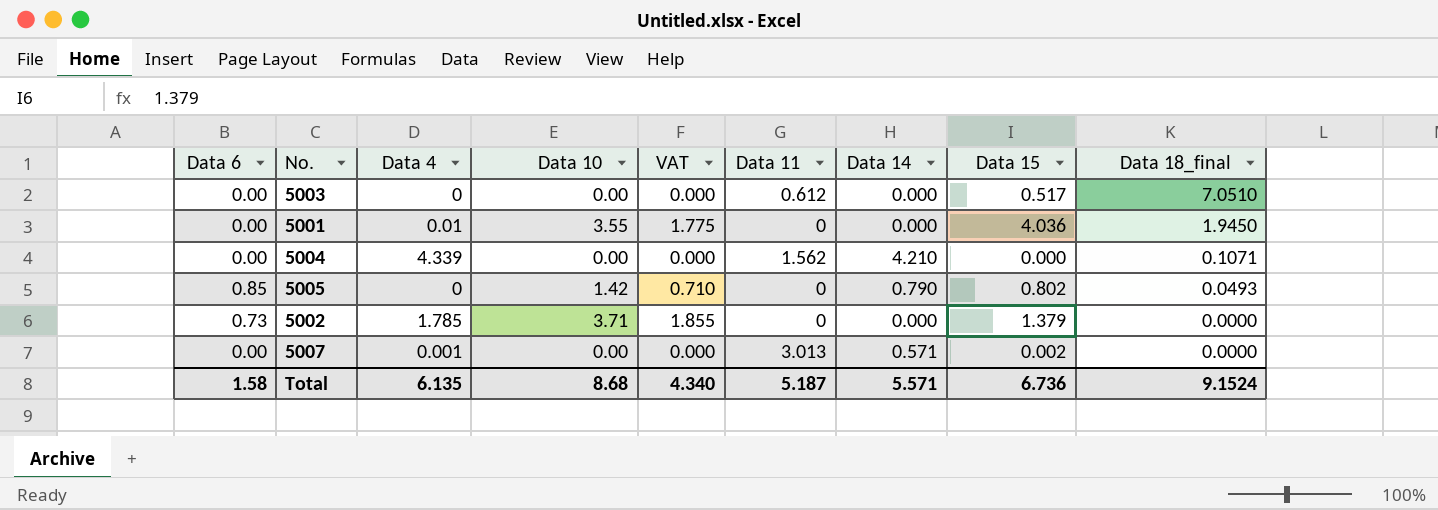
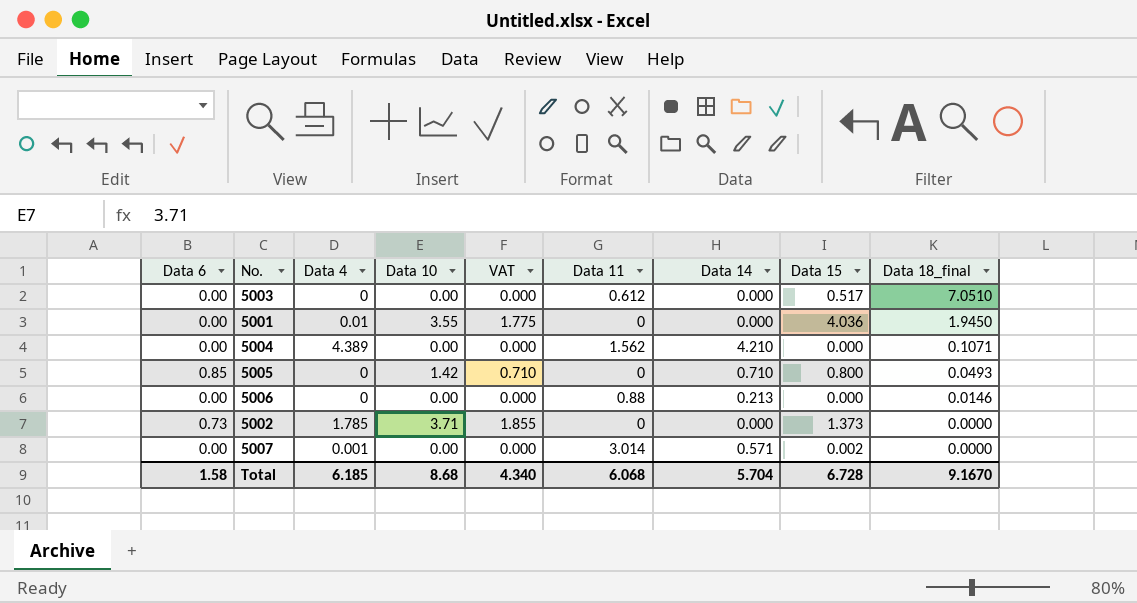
5004 | Data 4: 4.339 -> 4.389
5005 | Data 14: 0.790 -> 0.710
5005 | Data 15: 0.802 -> 0.800
row 5006: none -> 0.00 | 0 | 0.00 | 0.000 | 0.88 | 0.213 | 0.000 | 0.0146
5002 | Data 15: 1.379 -> 1.373
5007 | Data 11: 3.013 -> 3.014
Total | Data 4: 6.135 -> 6.185
Total | Data 11: 5.187 -> 6.068
Total | Data 14: 5.571 -> 5.704
Total | Data 15: 6.736 -> 6.728
Total | Data 18_final: 9.1524 -> 9.1670

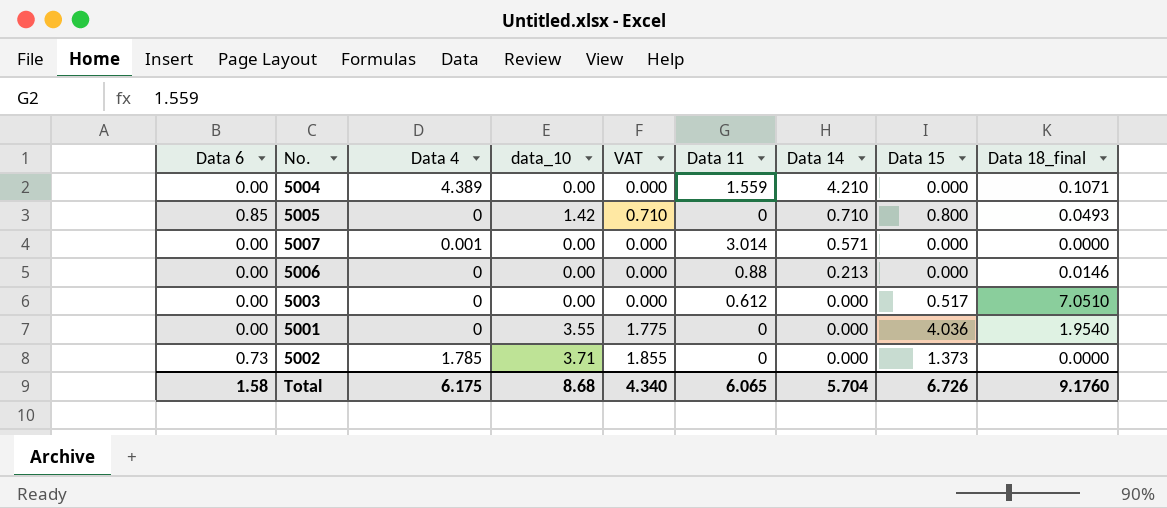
row order: Data 18_final descending -> Data 14 descending
column name: Data 10 -> data_10
5004 | Data 11: 1.562 -> 1.559
5007 | Data 15: 0.002 -> 0.000
5001 | Data 4: 0.01 -> 0
5001 | Data 18_final: 1.9450 -> 1.9540
Total | Data 4: 6.185 -> 6.175
Total | Data 11: 6.068 -> 6.065
Total | Data 15: 6.728 -> 6.726
Total | Data 18_final: 9.1670 -> 9.1760

